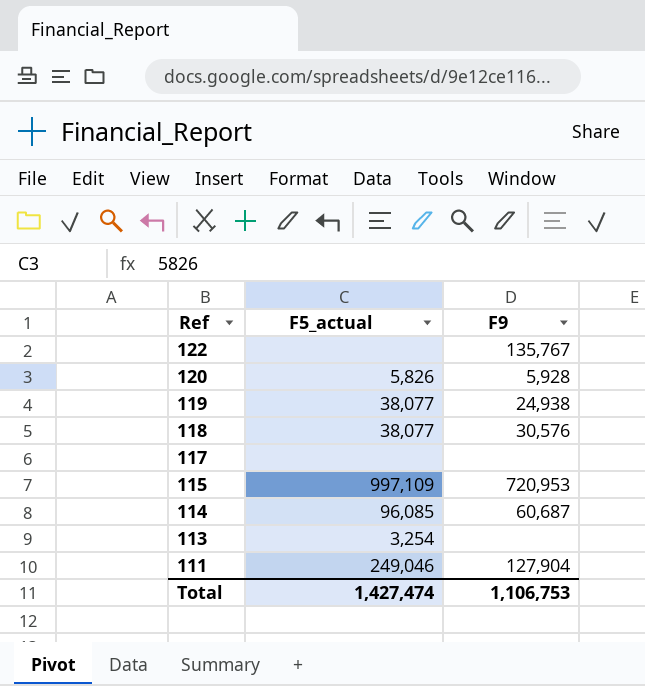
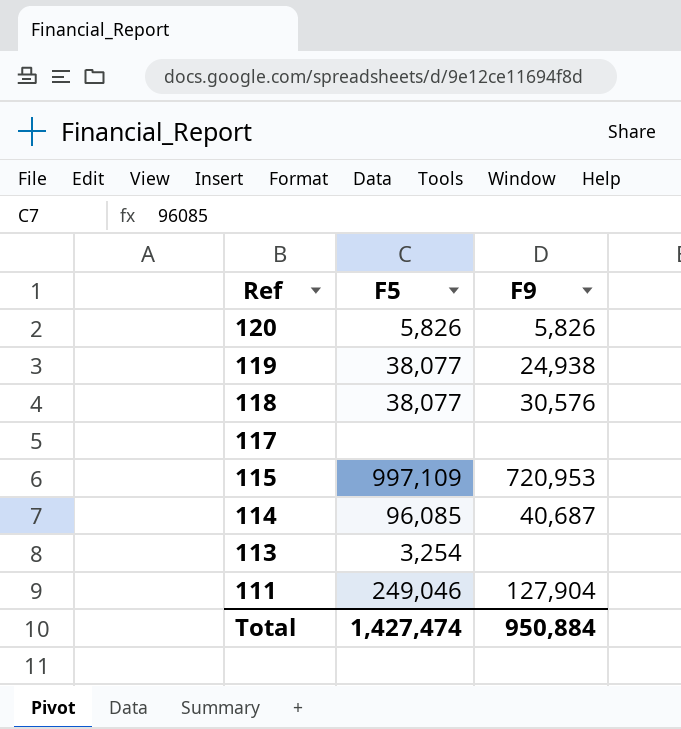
column name: F5_actual -> F5
row 122: none | 135,767 -> none
120 | F9: 5,928 -> 5,826
114 | F9: 60,687 -> 40,687
Total | F9: 1,106,753 -> 950,884

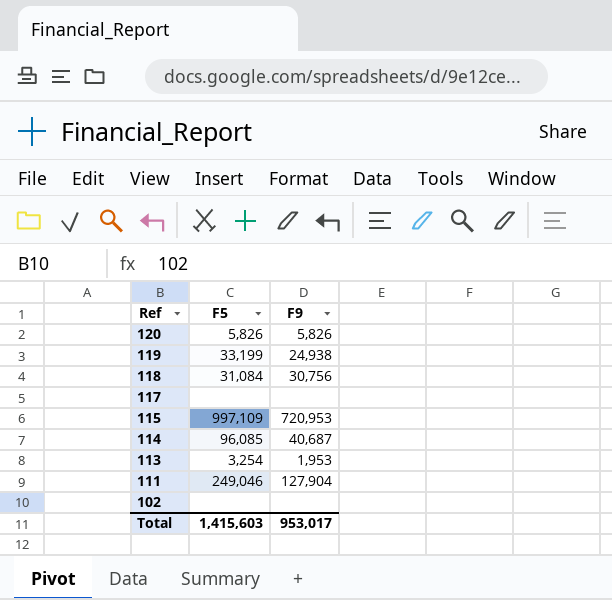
119 | F5: 38,077 -> 33,199
118 | F5: 38,077 -> 31,084
118 | F9: 30,576 -> 30,756
113 | F9: none -> 1,953
row 102: none -> none | none
Total | F5: 1,427,474 -> 1,415,603
Total | F9: 950,884 -> 953,017

